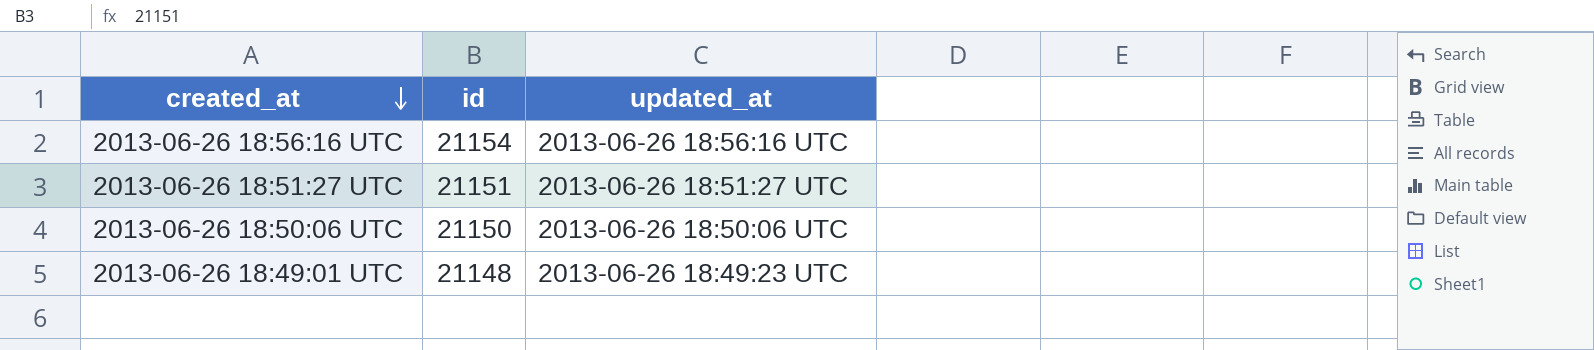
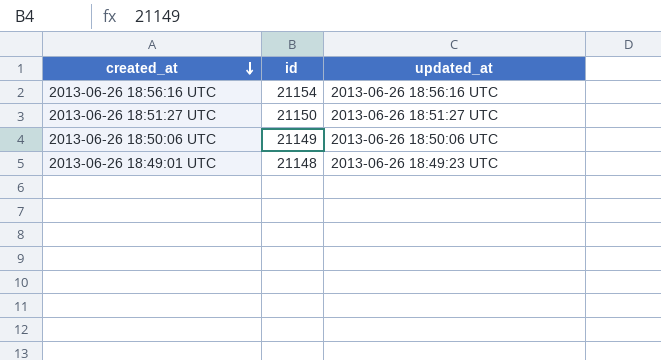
2013-06-26 18:51:27 UTC | id: 21151 -> 21150
2013-06-26 18:50:06 UTC | id: 21150 -> 21149

